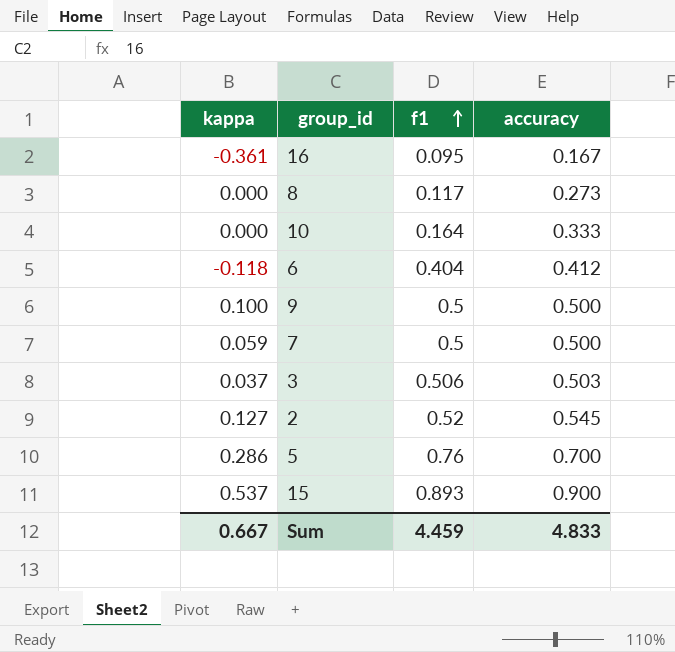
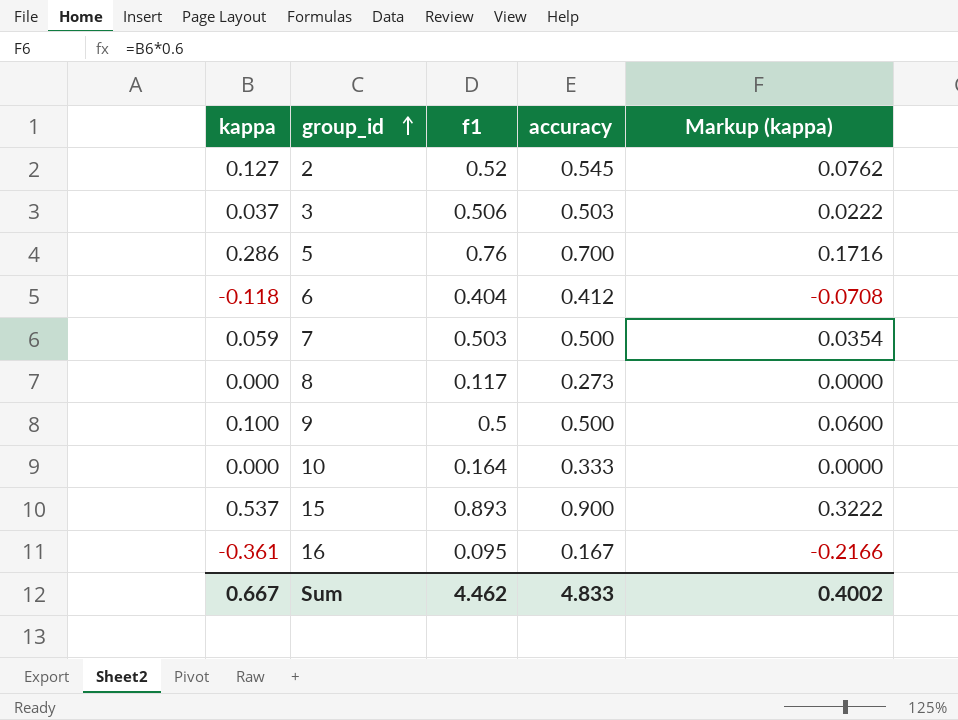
row order: f1 ascending -> group_id ascending
column Markup (kappa) | formula: none -> [kappa] * 0.6
7 | f1: 0.5 -> 0.503
Sum | f1: 4.459 -> 4.462

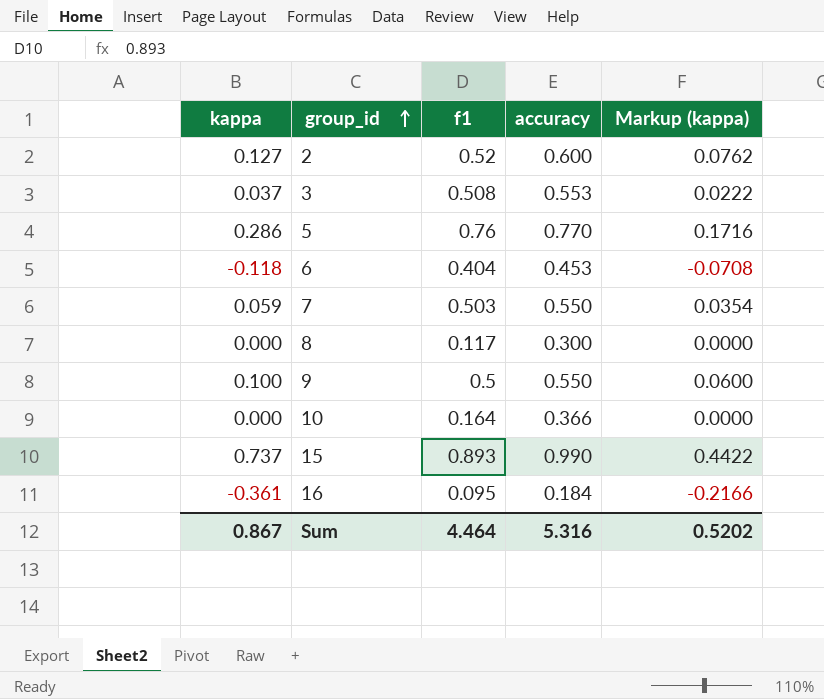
2 | accuracy: 0.545 -> 0.600
3 | f1: 0.506 -> 0.508
3 | accuracy: 0.503 -> 0.553
5 | accuracy: 0.700 -> 0.770
6 | accuracy: 0.412 -> 0.453
7 | accuracy: 0.500 -> 0.550
8 | accuracy: 0.273 -> 0.300
9 | accuracy: 0.500 -> 0.550
10 | accuracy: 0.333 -> 0.366
15 | kappa: 0.537 -> 0.737
15 | accuracy: 0.900 -> 0.990
15 | Markup (kappa): 0.3222 -> 0.4422
16 | accuracy: 0.167 -> 0.184
Sum | kappa: 0.667 -> 0.867
Sum | f1: 4.462 -> 4.464
Sum | accuracy: 4.833 -> 5.316
Sum | Markup (kappa): 0.4002 -> 0.5202

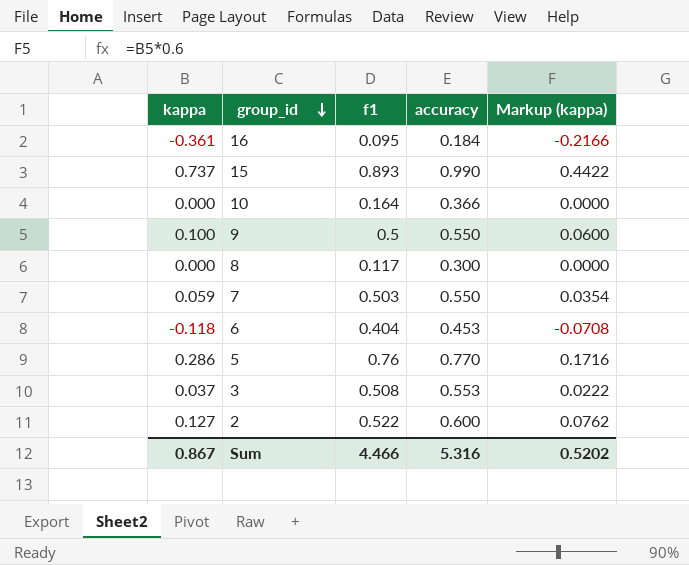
row order: group_id ascending -> group_id descending
2 | f1: 0.52 -> 0.522
Sum | f1: 4.464 -> 4.466

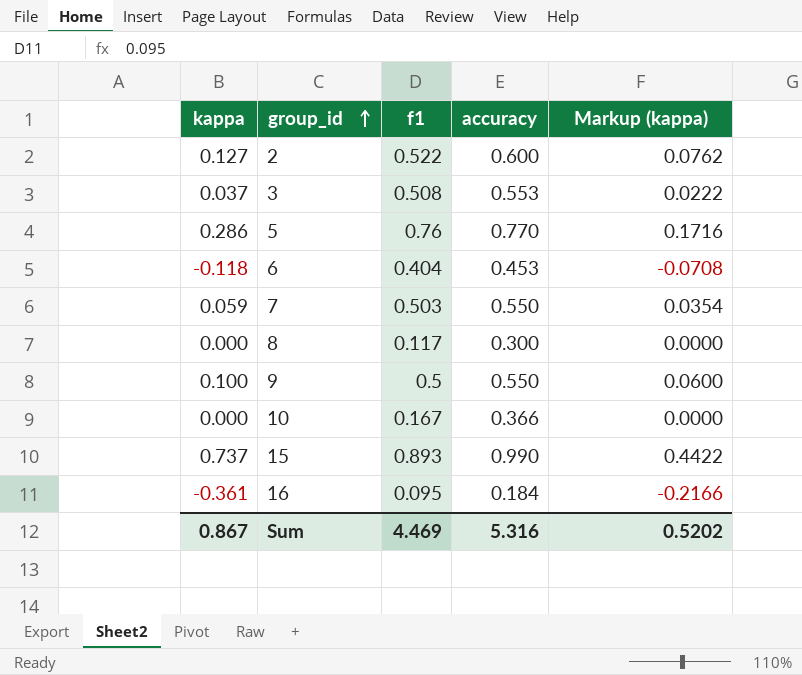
row order: group_id descending -> group_id ascending
10 | f1: 0.164 -> 0.167
Sum | f1: 4.466 -> 4.469

